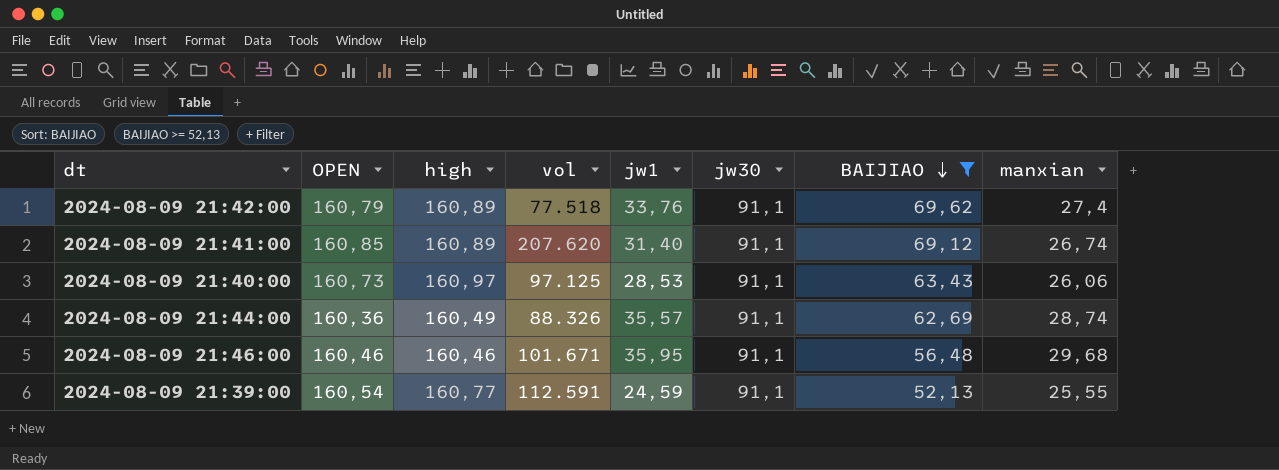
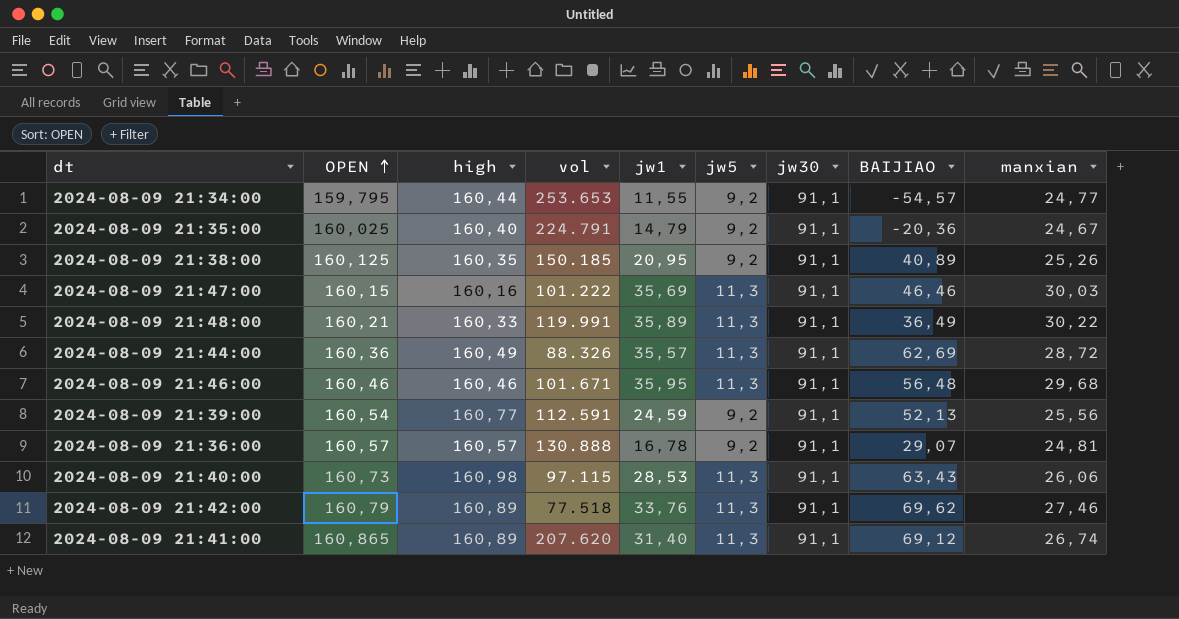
filter: BAIJIAO >= 52,13 -> none
row order: BAIJIAO descending -> OPEN ascending
column jw5 | position: none -> 6
2024-08-09 21:44:00 | manxian: 28,74 -> 28,72
2024-08-09 21:39:00 | manxian: 25,55 -> 25,56
2024-08-09 21:40:00 | high: 160,97 -> 160,98
2024-08-09 21:40:00 | vol: 97.125 -> 97.115
2024-08-09 21:42:00 | manxian: 27,4 -> 27,46
2024-08-09 21:41:00 | OPEN: 160,85 -> 160,865

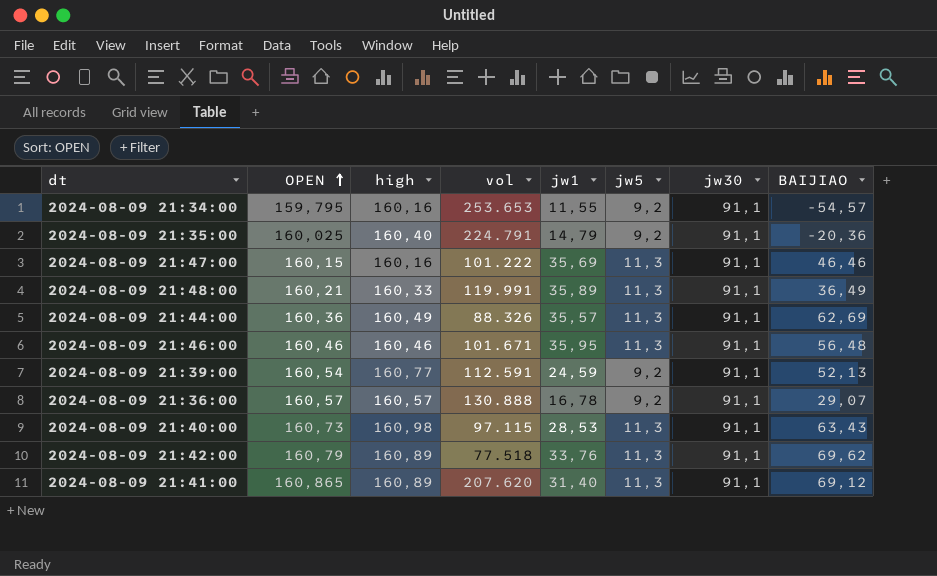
column manxian | position: 9 -> none
row 2024-08-09 21:38:00: 160,125 | 160,35 | 150.185 | 20,95 | 9,2 | 91,1 | 40,89 | 25,26 -> none
2024-08-09 21:34:00 | high: 160,44 -> 160,16

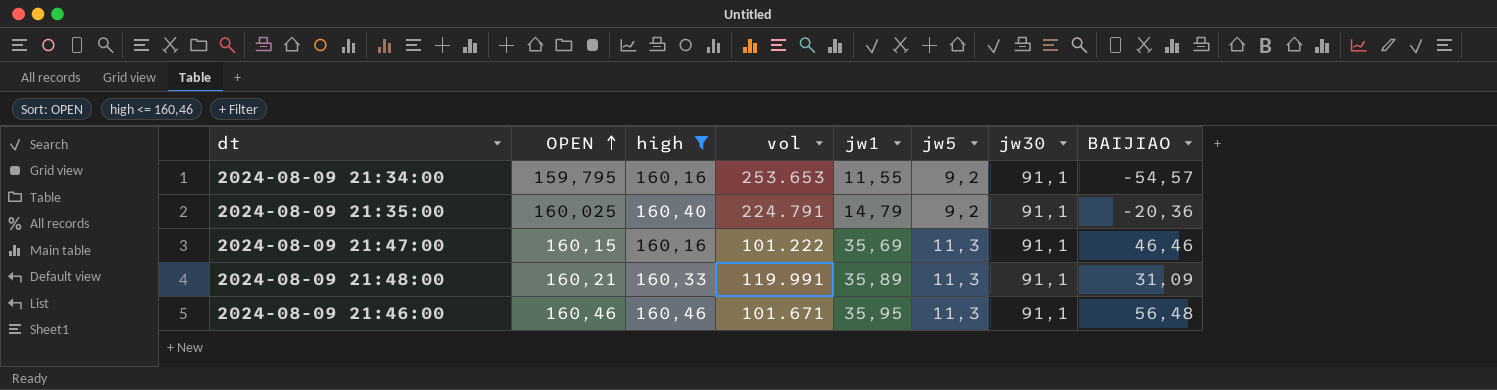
filter: none -> high <= 160,46
2024-08-09 21:48:00 | BAIJIAO: 36,49 -> 31,09

